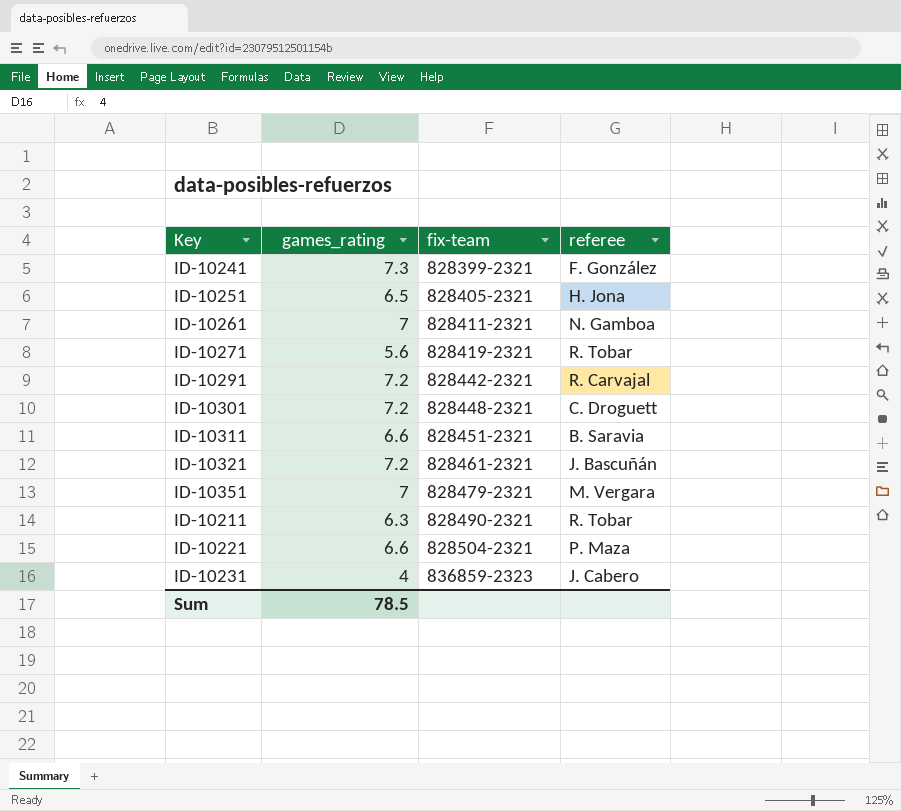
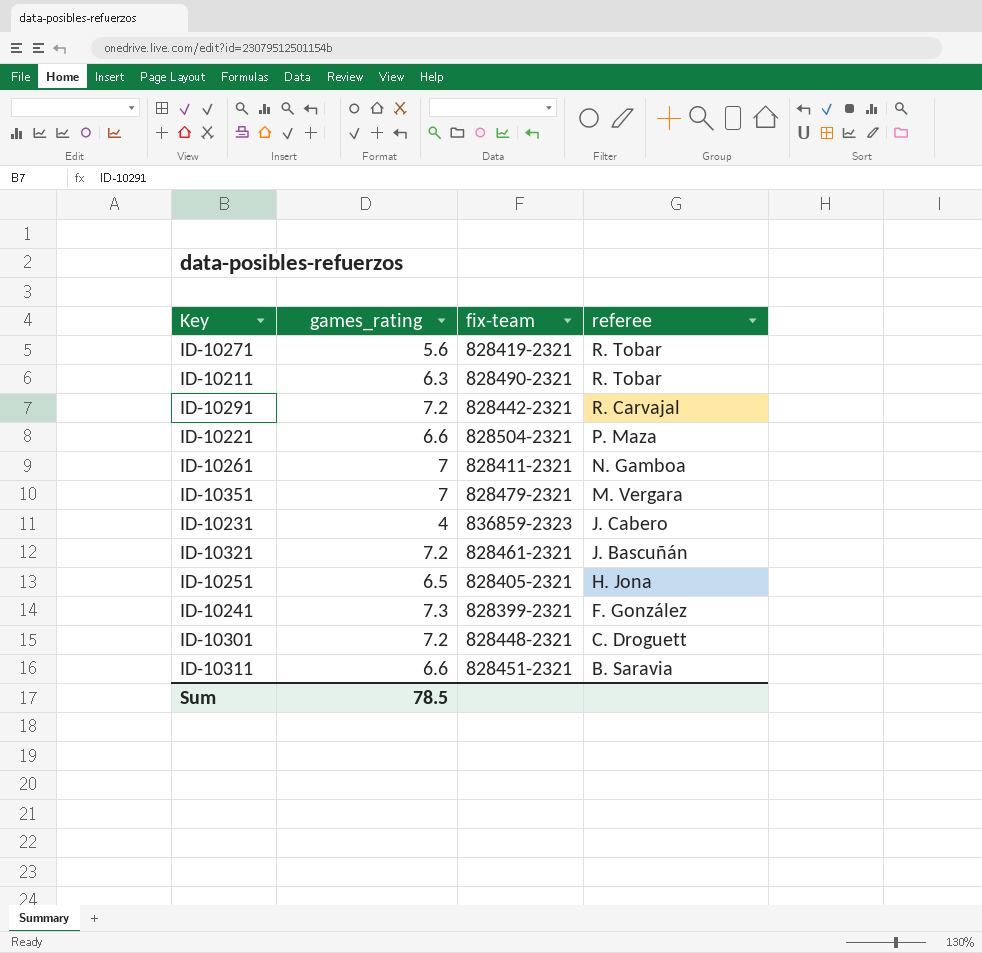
row order: fix-team ascending -> referee descending

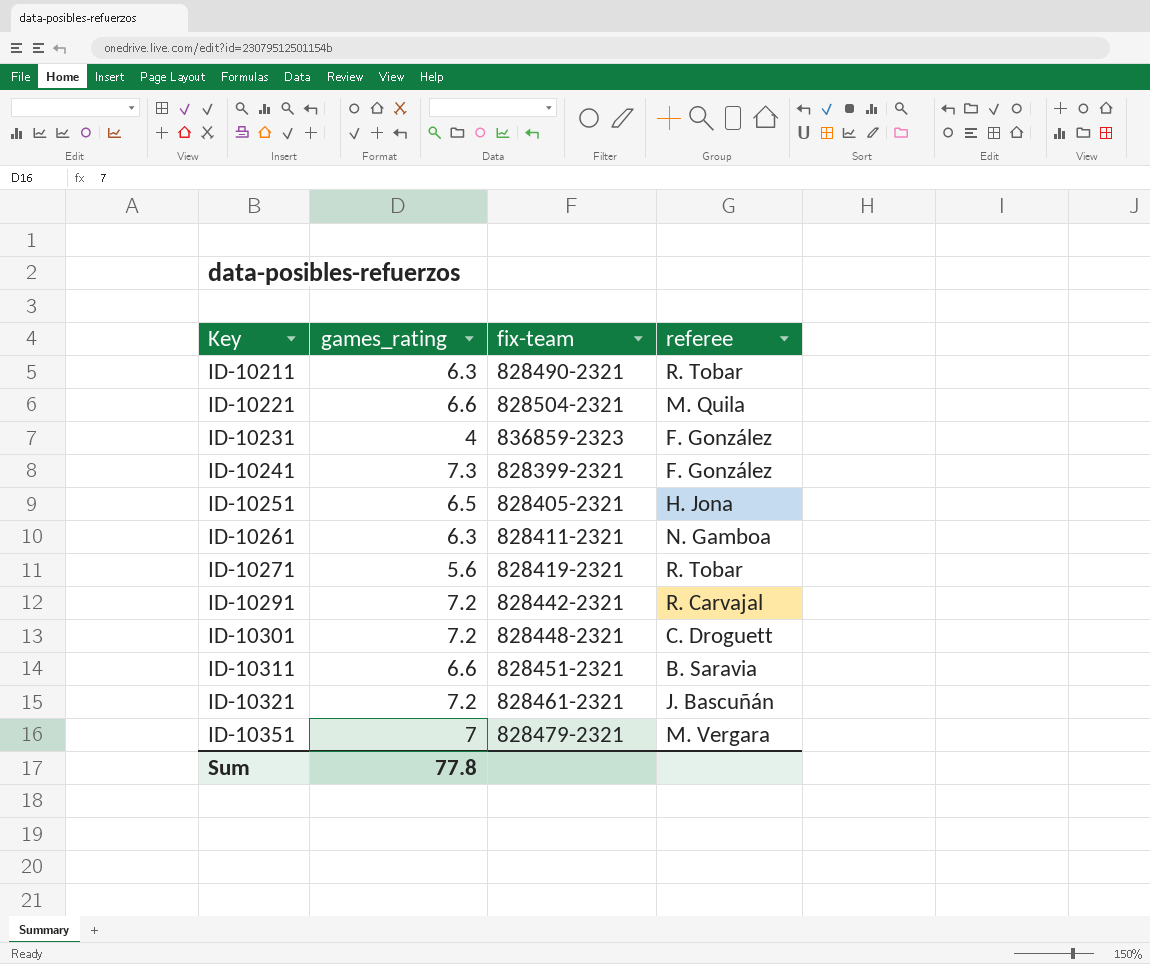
row order: referee descending -> Key ascending
ID-10221 | referee: P. Maza -> M. Quila
ID-10231 | referee: J. Cabero -> F. González
ID-10261 | games_rating: 7 -> 6.3
Sum | games_rating: 78.5 -> 77.8

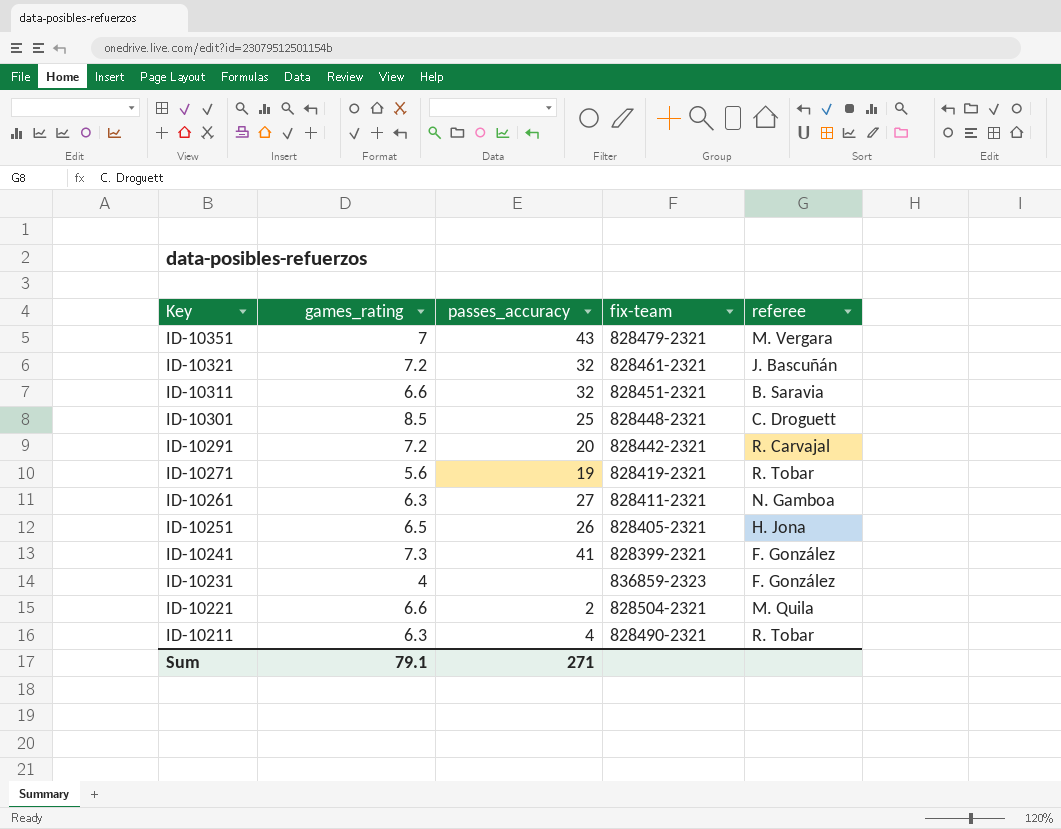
row order: Key ascending -> Key descending
column passes_accuracy | position: none -> 3
ID-10301 | games_rating: 7.2 -> 8.5
Sum | games_rating: 77.8 -> 79.1

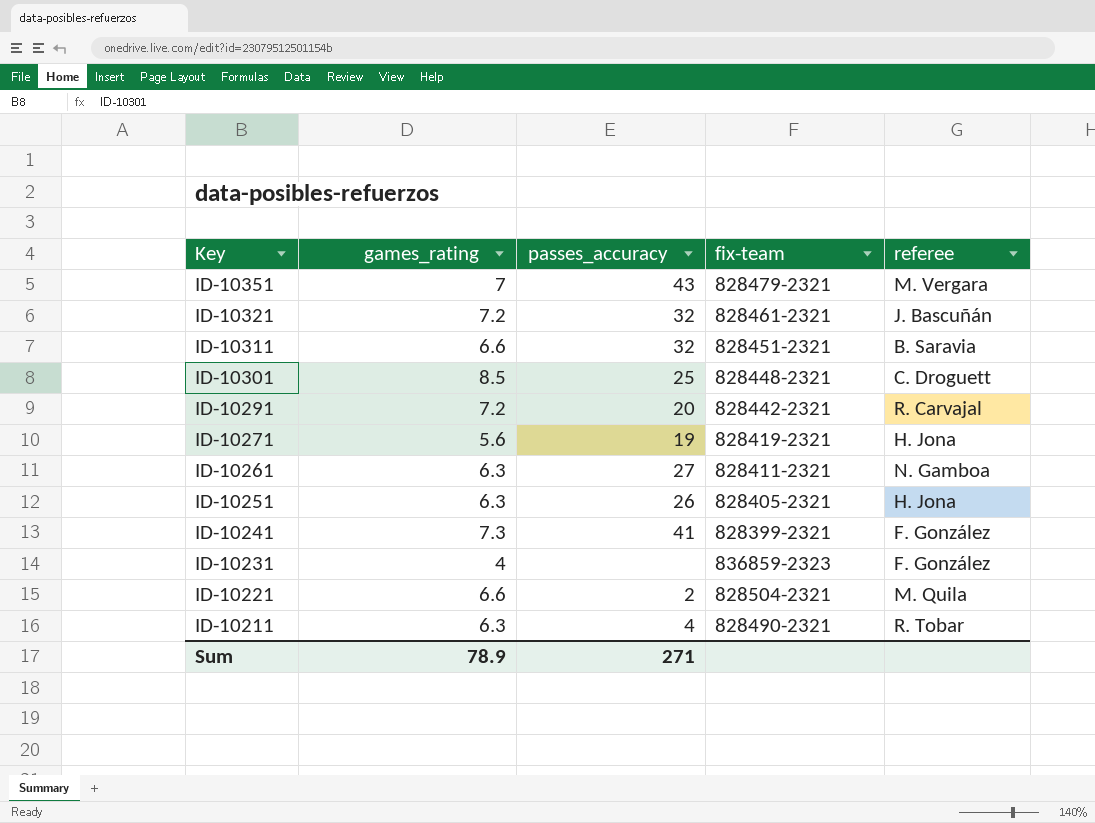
ID-10271 | referee: R. Tobar -> H. Jona
ID-10251 | games_rating: 6.5 -> 6.3
Sum | games_rating: 79.1 -> 78.9

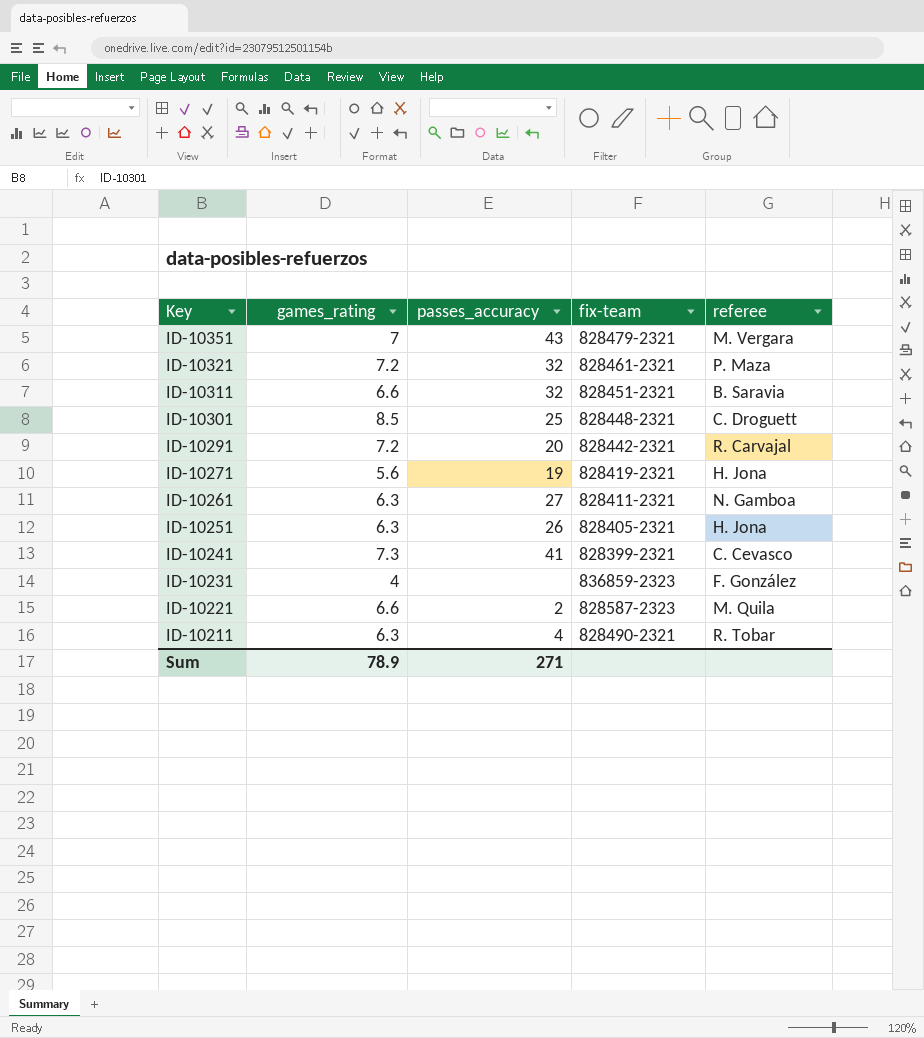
ID-10321 | referee: J. Bascuñán -> P. Maza
ID-10241 | referee: F. González -> C. Cevasco
ID-10221 | fix-team: 828504-2321 -> 828587-2323

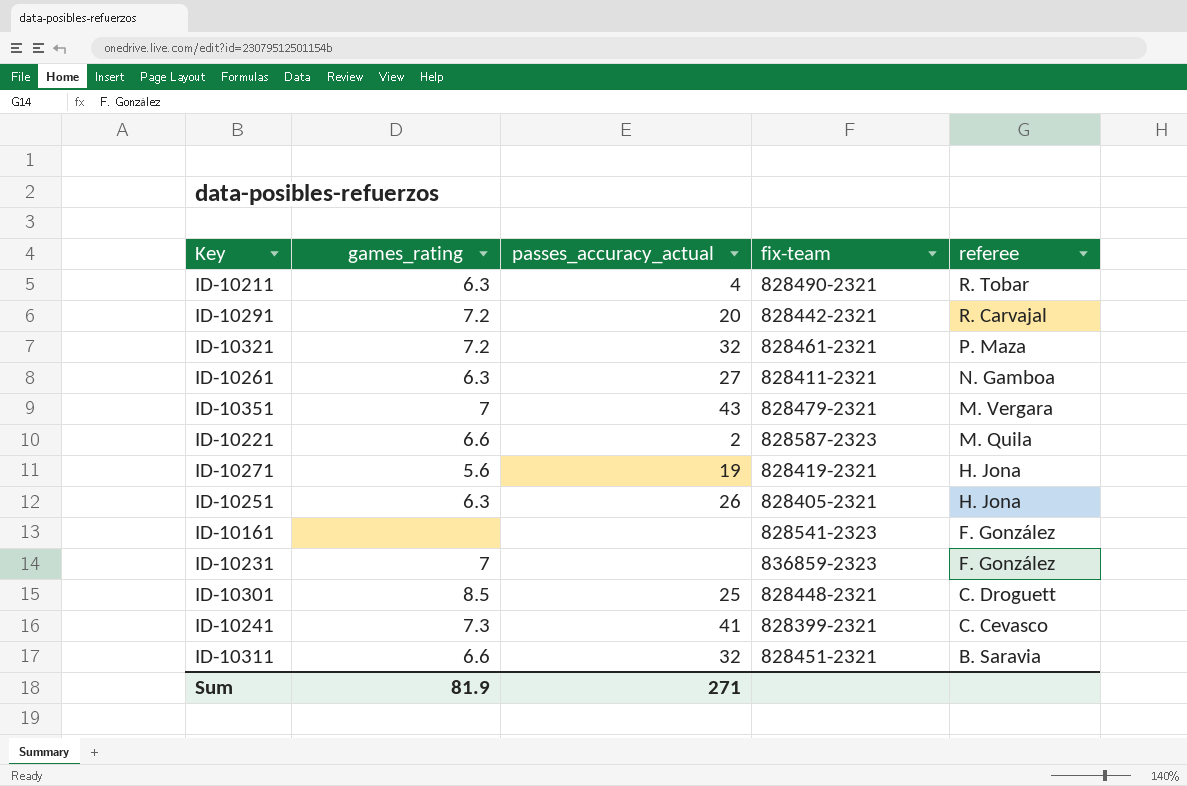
row order: Key descending -> referee descending
column name: passes_accuracy -> passes_accuracy_actual
row ID-10161: none -> none | none | 828541-2323 | F. González
ID-10231 | games_rating: 4 -> 7
Sum | games_rating: 78.9 -> 81.9

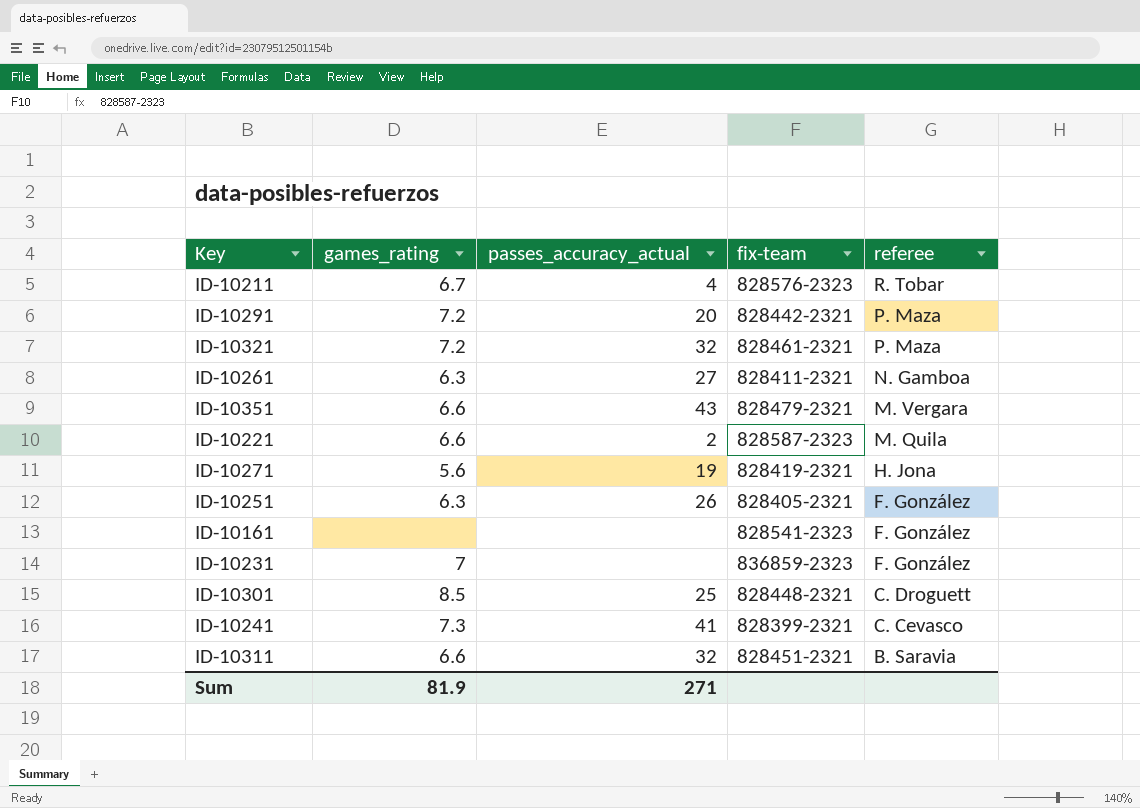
ID-10211 | games_rating: 6.3 -> 6.7
ID-10211 | fix-team: 828490-2321 -> 828576-2323
ID-10291 | referee: R. Carvajal -> P. Maza
ID-10351 | games_rating: 7 -> 6.6
ID-10251 | referee: H. Jona -> F. González

